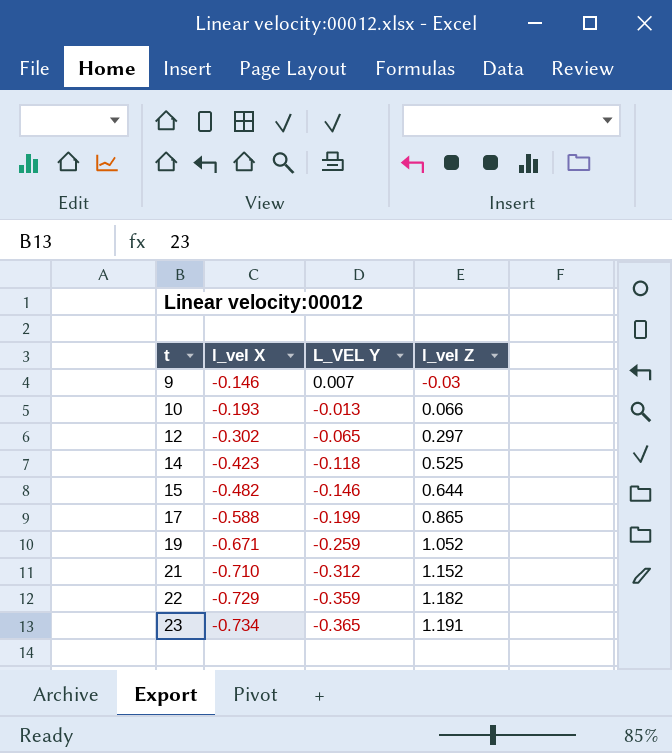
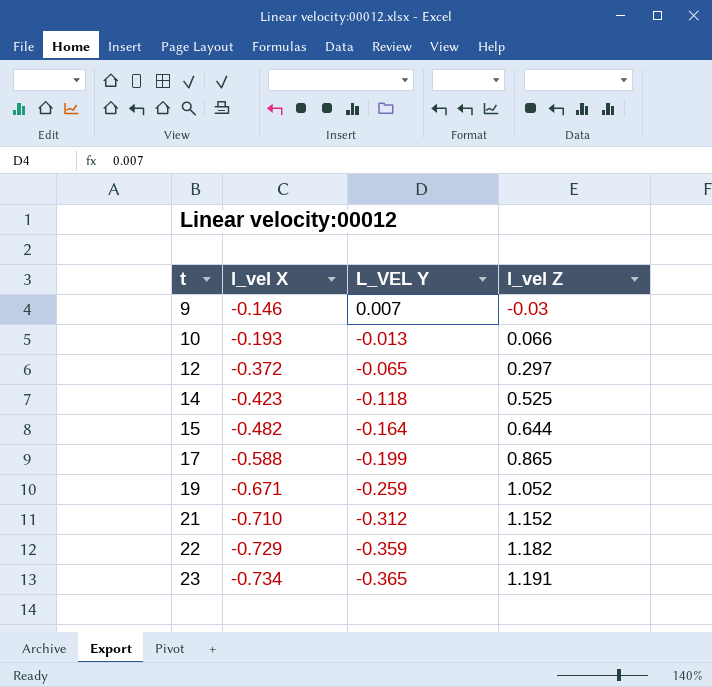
12 | l_vel X: -0.302 -> -0.372
15 | L_VEL Y: -0.146 -> -0.164

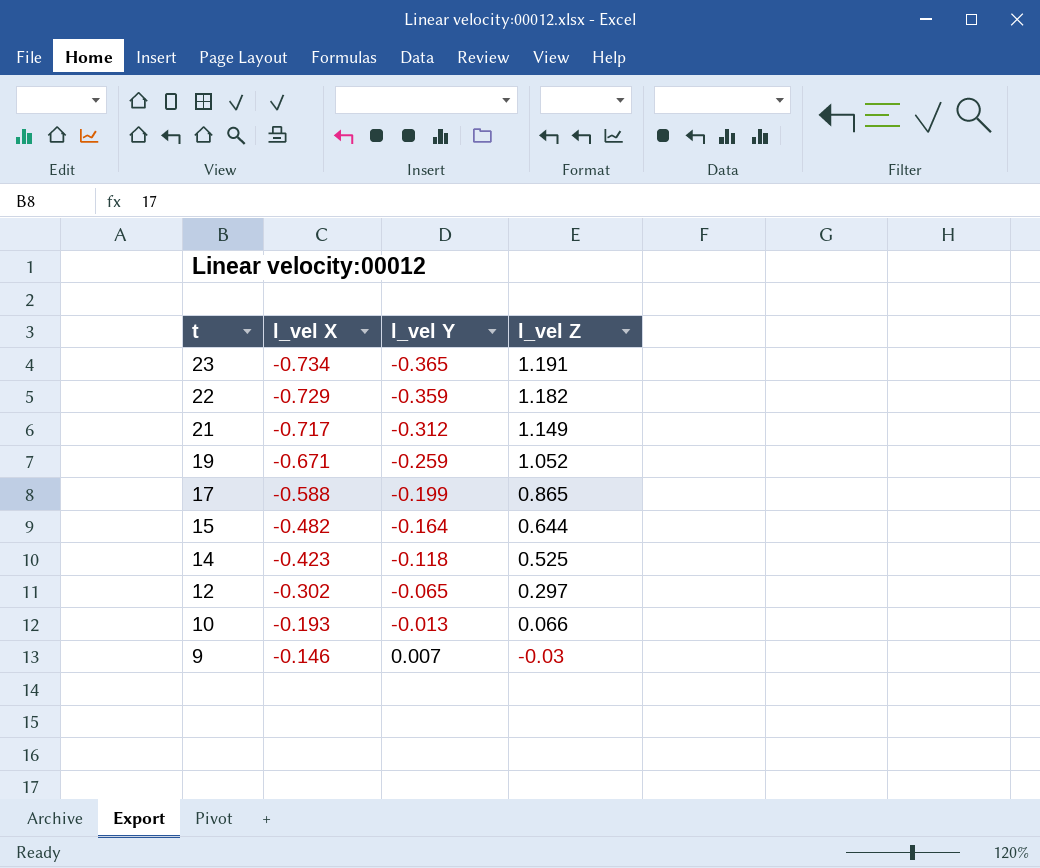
row order: t ascending -> t descending
column name: L_VEL Y -> l_vel Y
21 | l_vel X: -0.710 -> -0.717
21 | l_vel Z: 1.152 -> 1.149
12 | l_vel X: -0.372 -> -0.302

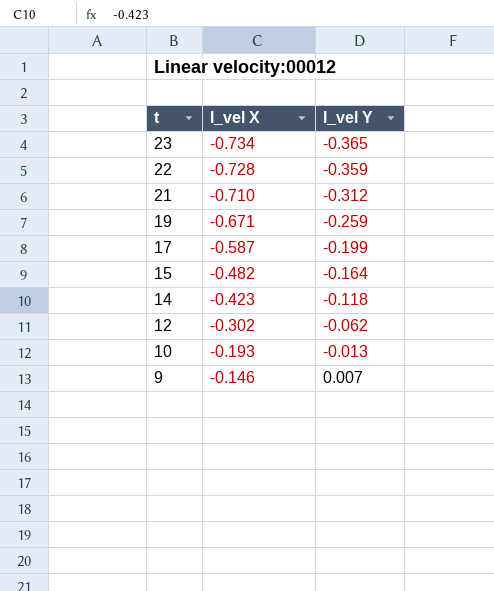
column l_vel Z | position: 4 -> none
22 | l_vel X: -0.729 -> -0.728
21 | l_vel X: -0.717 -> -0.710
17 | l_vel X: -0.588 -> -0.587
12 | l_vel Y: -0.065 -> -0.062

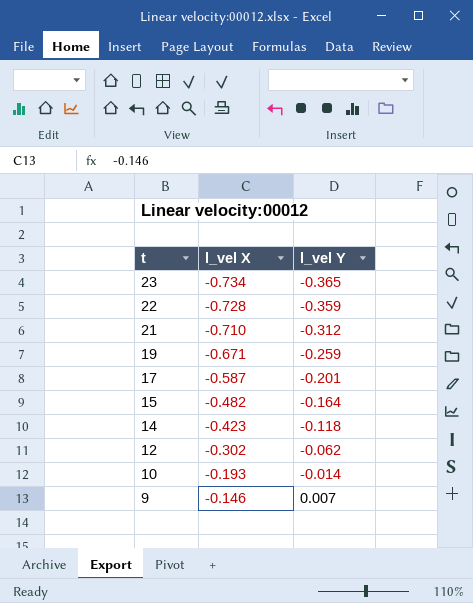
17 | l_vel Y: -0.199 -> -0.201
10 | l_vel Y: -0.013 -> -0.014

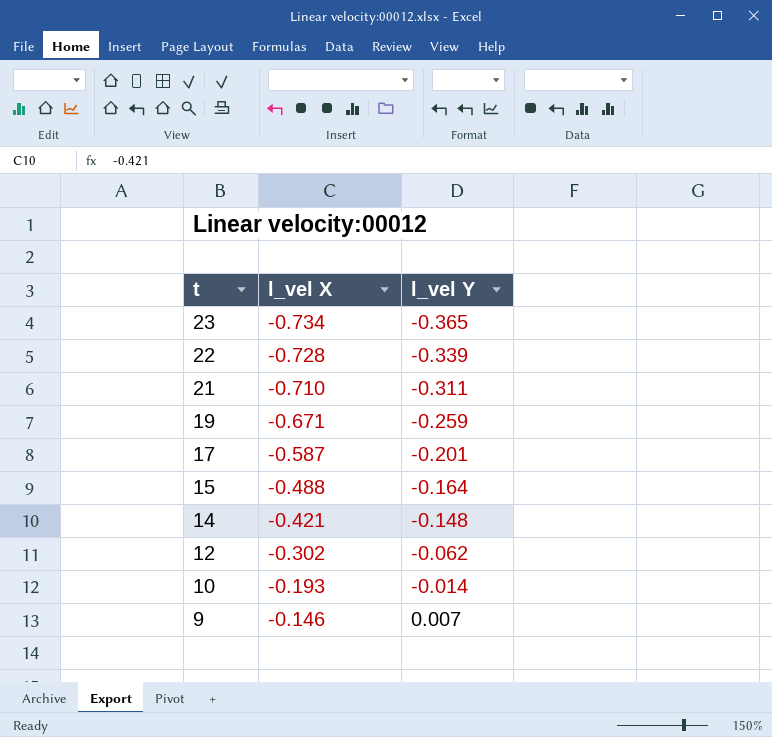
22 | l_vel Y: -0.359 -> -0.339
21 | l_vel Y: -0.312 -> -0.311
15 | l_vel X: -0.482 -> -0.488
14 | l_vel X: -0.423 -> -0.421
14 | l_vel Y: -0.118 -> -0.148

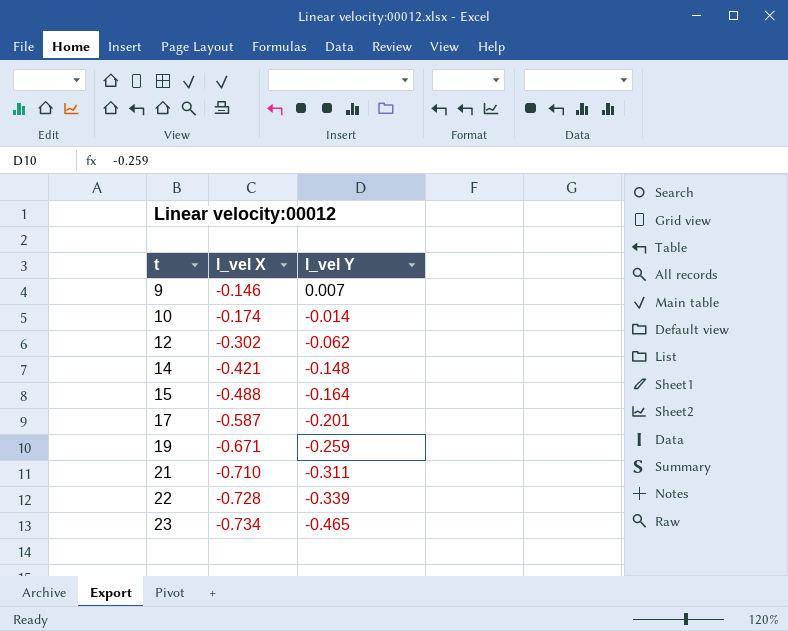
row order: t descending -> t ascending
10 | l_vel X: -0.193 -> -0.174
23 | l_vel Y: -0.365 -> -0.465

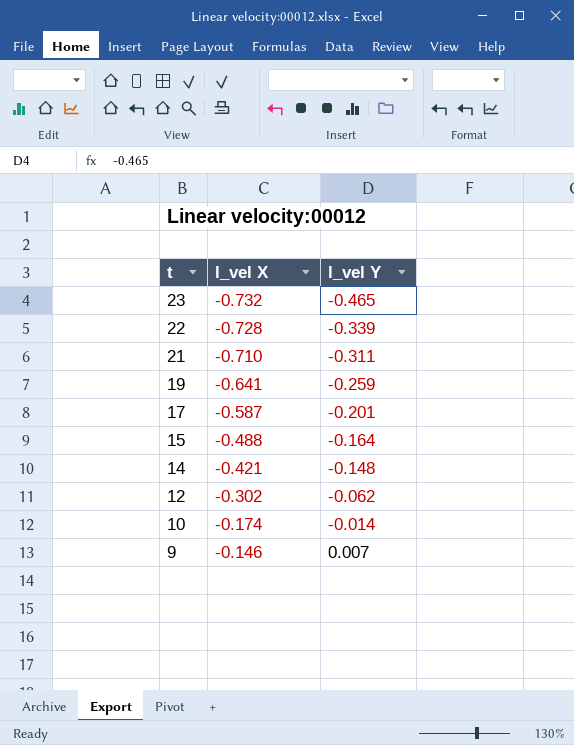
row order: t ascending -> t descending
23 | l_vel X: -0.734 -> -0.732
19 | l_vel X: -0.671 -> -0.641

